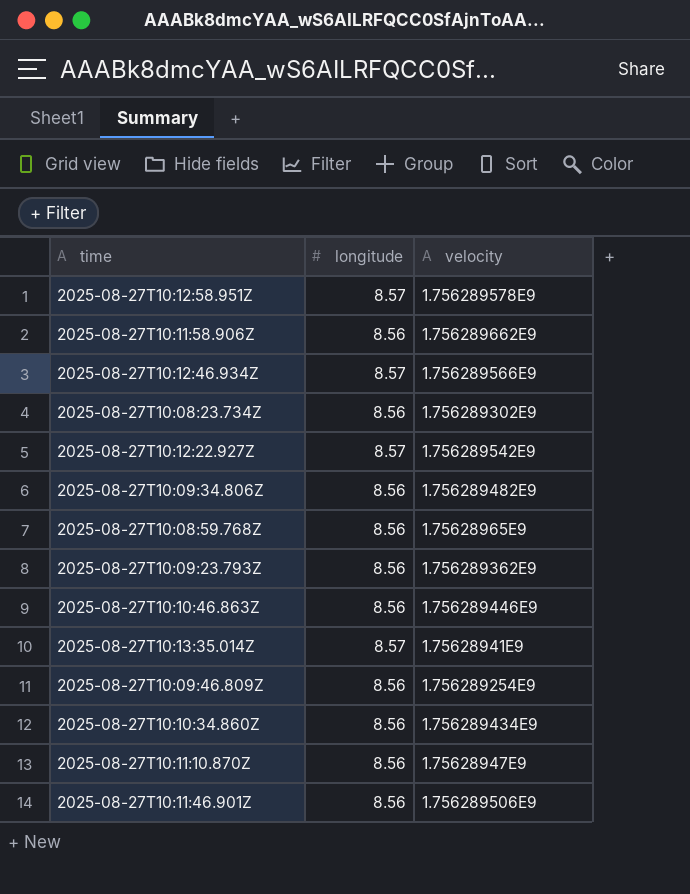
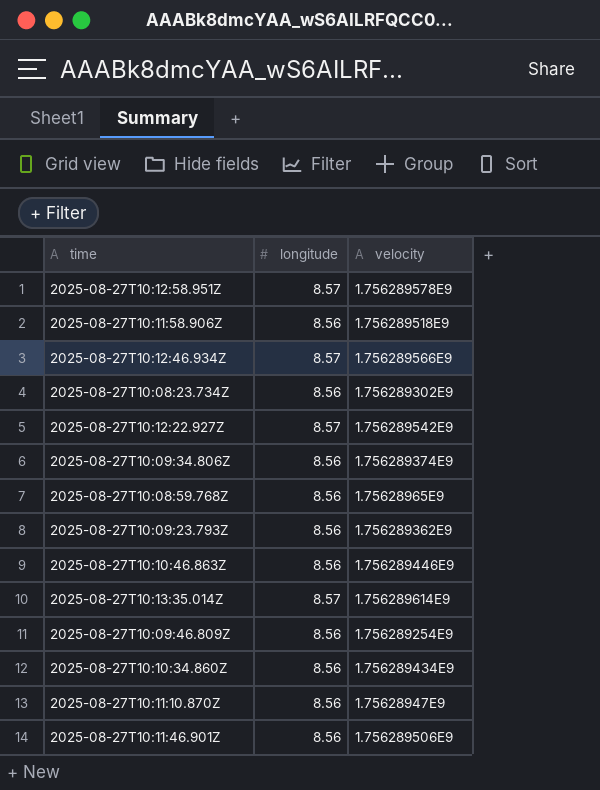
2025-08-27T10:11:58.906Z | velocity: 1.756289662E9 -> 1.756289518E9
2025-08-27T10:09:34.806Z | velocity: 1.756289482E9 -> 1.756289374E9
2025-08-27T10:13:35.014Z | velocity: 1.75628941E9 -> 1.756289614E9

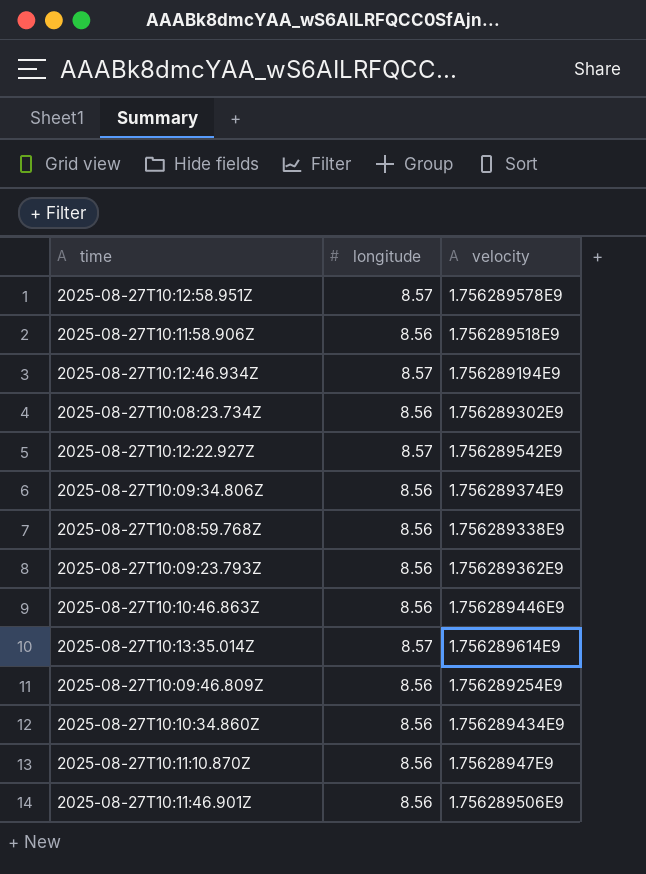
2025-08-27T10:12:46.934Z | velocity: 1.756289566E9 -> 1.756289194E9
2025-08-27T10:08:59.768Z | velocity: 1.75628965E9 -> 1.756289338E9

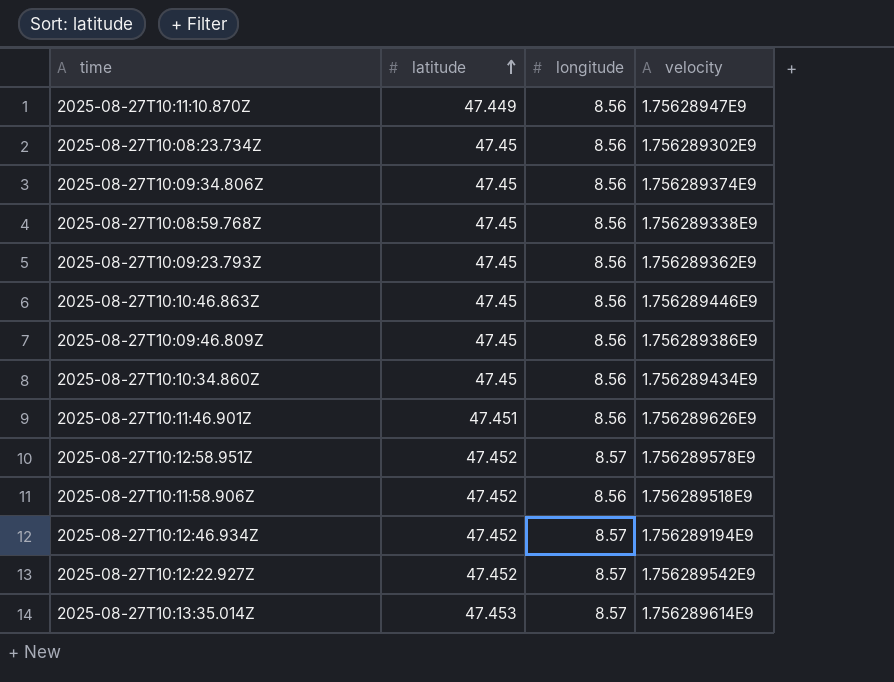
row order: none -> latitude ascending
column latitude | position: none -> 2
2025-08-27T10:09:46.809Z | velocity: 1.756289254E9 -> 1.756289386E9
2025-08-27T10:11:46.901Z | velocity: 1.756289506E9 -> 1.756289626E9

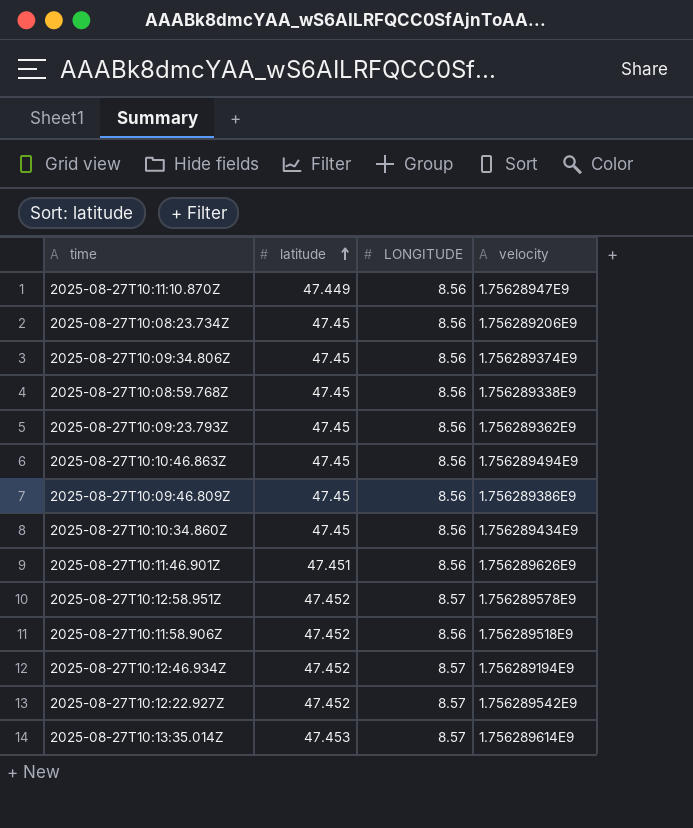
column name: longitude -> LONGITUDE
2025-08-27T10:08:23.734Z | velocity: 1.756289302E9 -> 1.756289206E9
2025-08-27T10:10:46.863Z | velocity: 1.756289446E9 -> 1.756289494E9

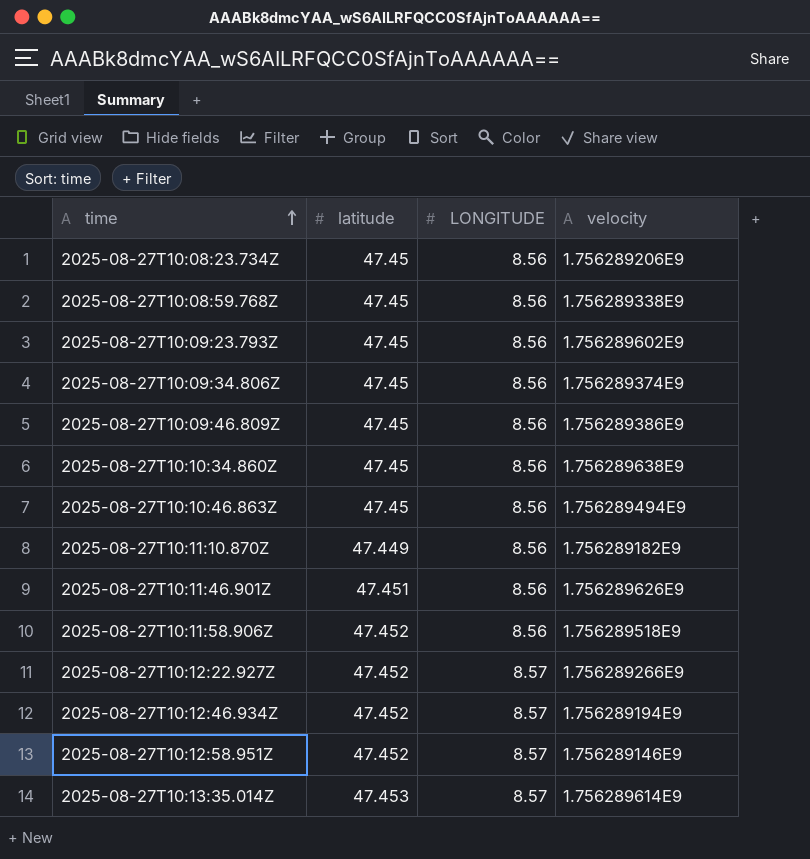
row order: latitude ascending -> time ascending
2025-08-27T10:09:23.793Z | velocity: 1.756289362E9 -> 1.756289602E9
2025-08-27T10:10:34.860Z | velocity: 1.756289434E9 -> 1.756289638E9
2025-08-27T10:11:10.870Z | velocity: 1.75628947E9 -> 1.756289182E9
2025-08-27T10:12:22.927Z | velocity: 1.756289542E9 -> 1.756289266E9
2025-08-27T10:12:58.951Z | velocity: 1.756289578E9 -> 1.756289146E9

